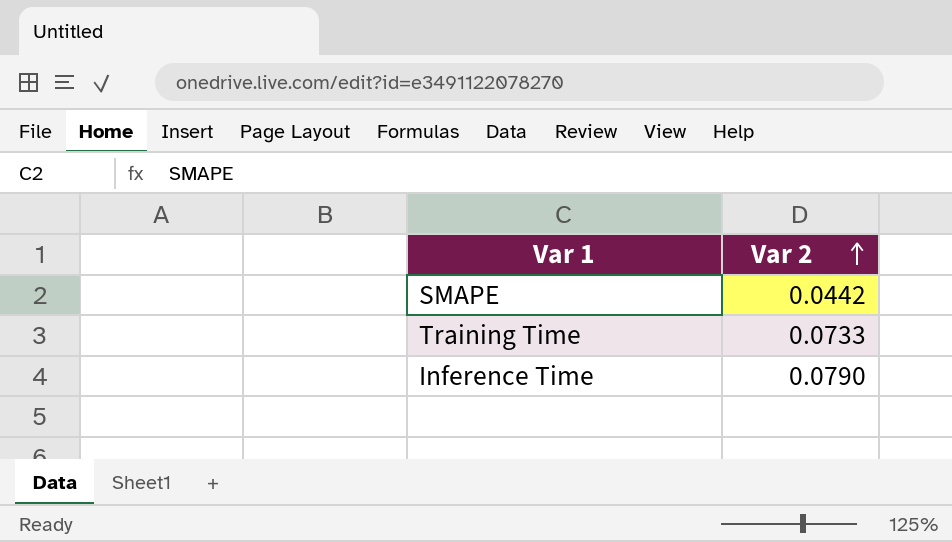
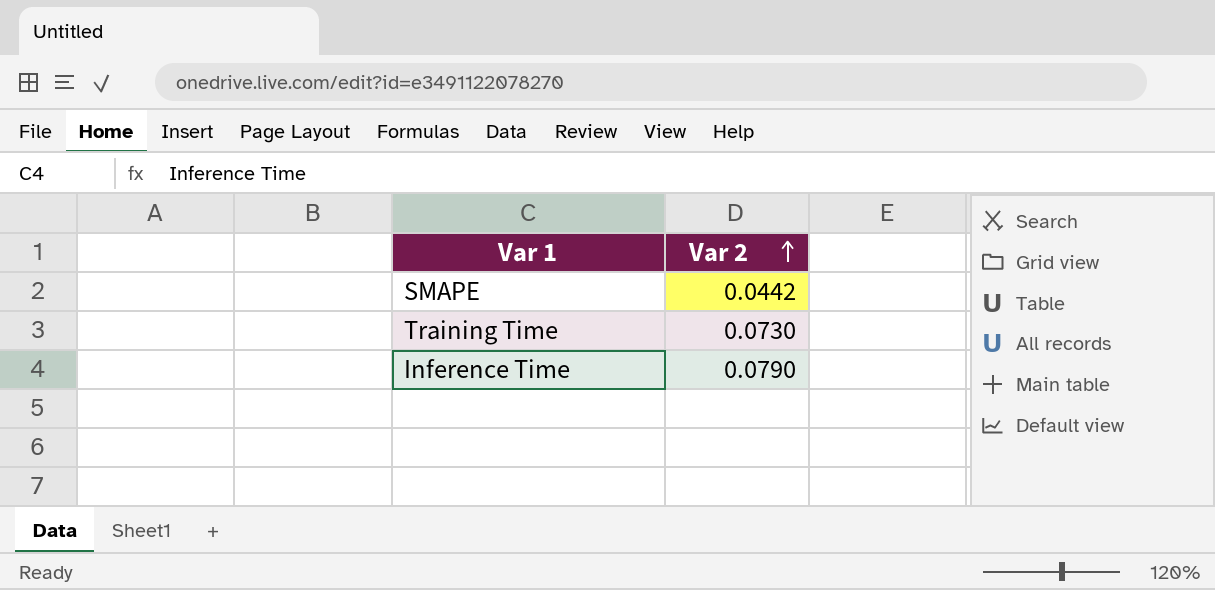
Training Time | Var 2: 0.0733 -> 0.0730

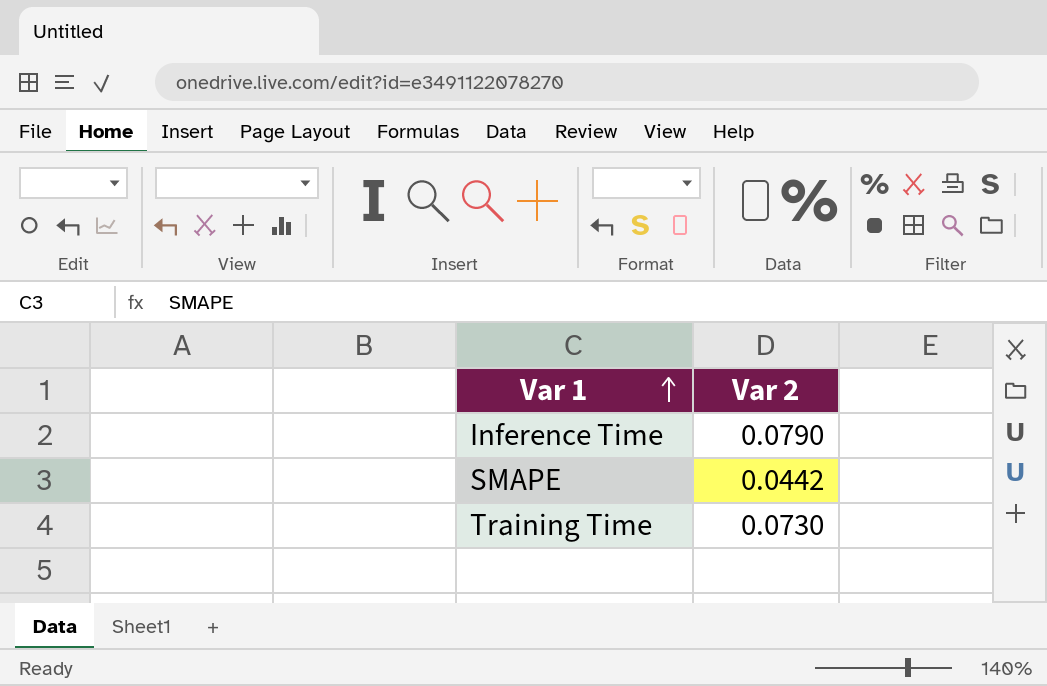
row order: Var 2 ascending -> Var 1 ascending

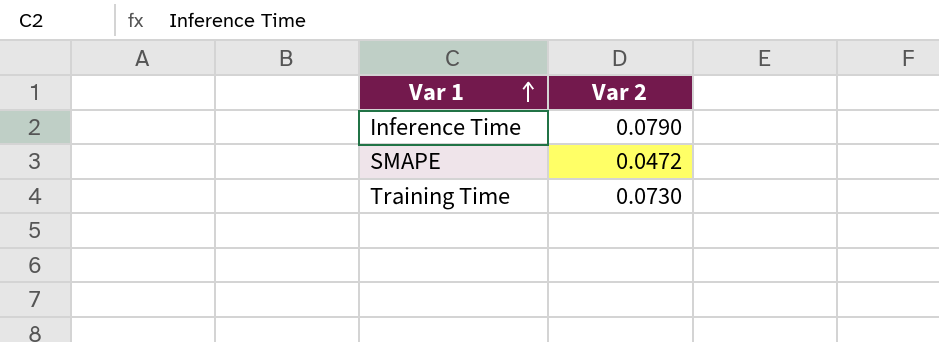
SMAPE | Var 2: 0.0442 -> 0.0472

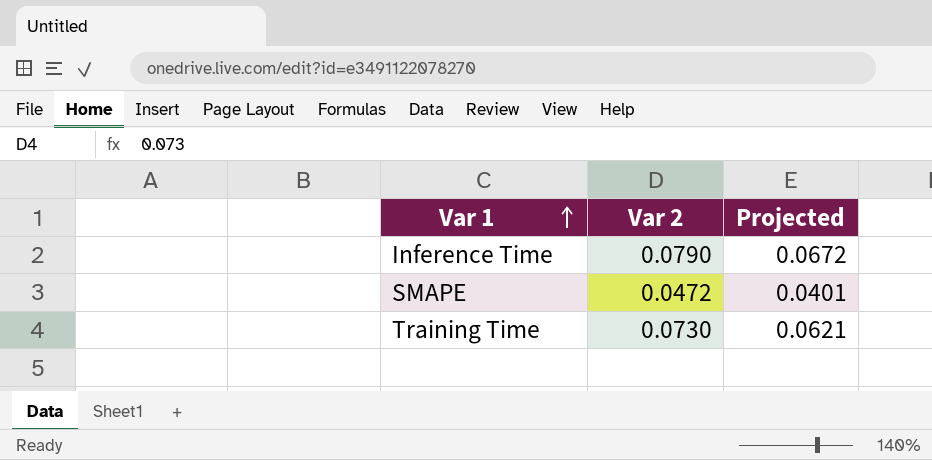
column Projected | formula: none -> [Var 2] * 0.85

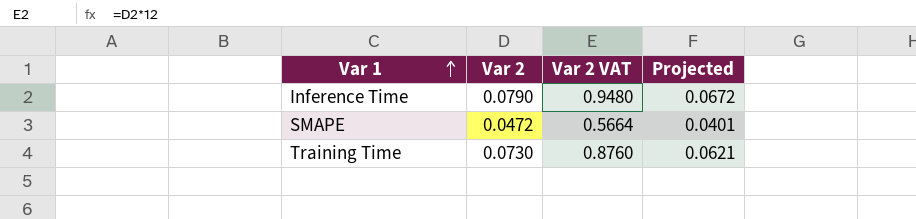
column Var 2 VAT | formula: none -> [Var 2] * 12

